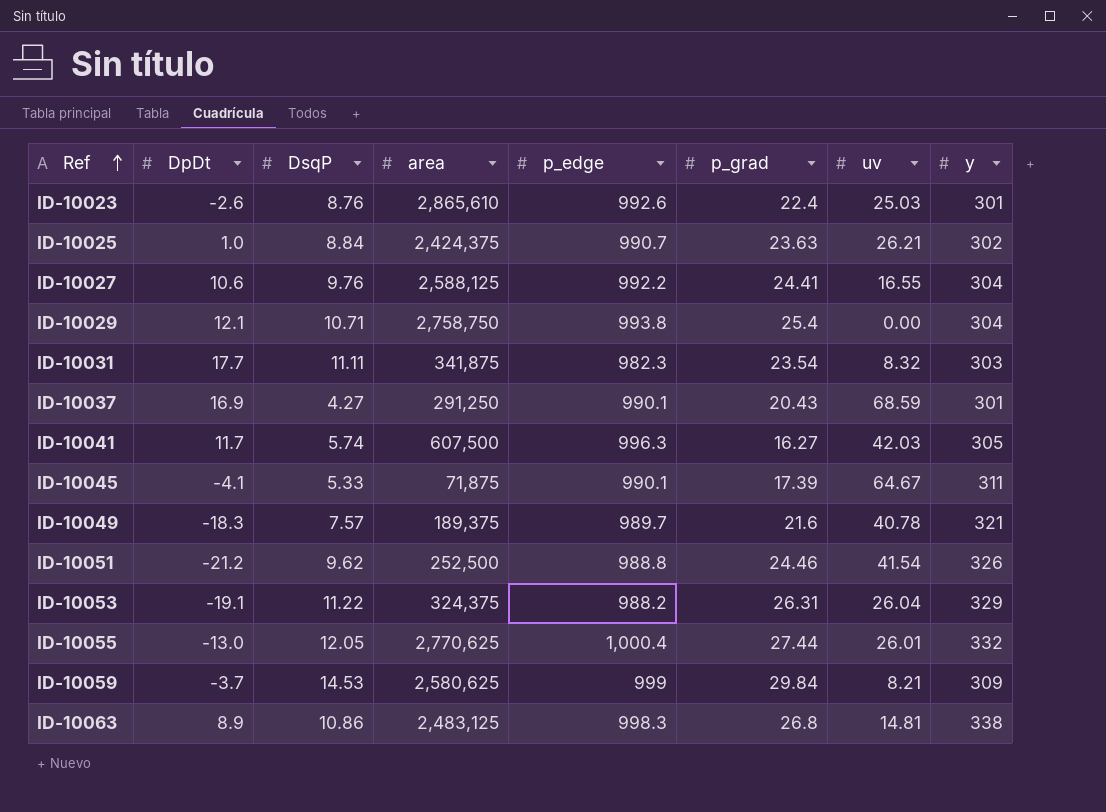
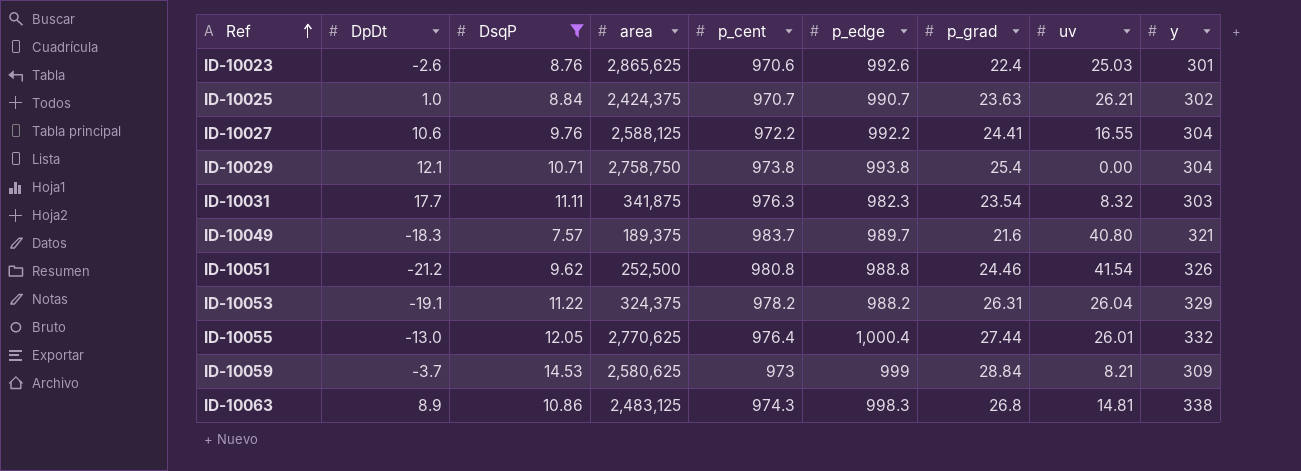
filter: none -> DsqP >= 7.57
column p_cent | position: none -> 5
ID-10023 | area: 2,865,610 -> 2,865,625
ID-10049 | uv: 40.78 -> 40.80
ID-10059 | p_grad: 29.84 -> 28.84

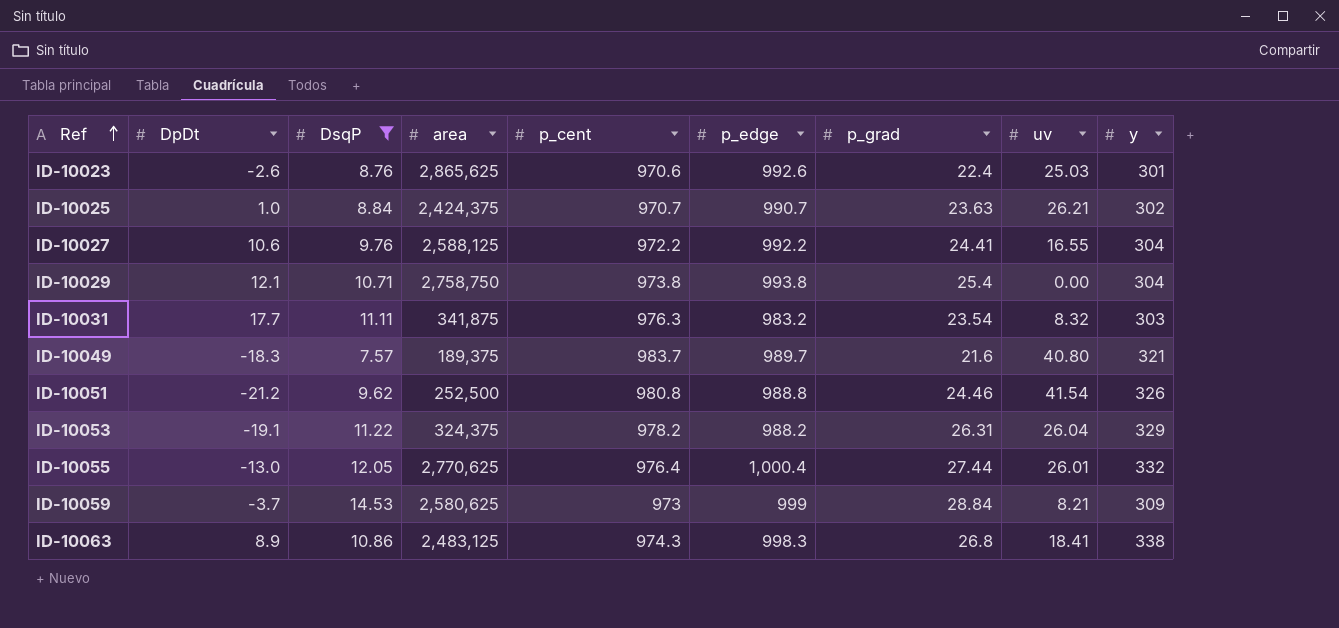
ID-10031 | p_edge: 982.3 -> 983.2
ID-10063 | uv: 14.81 -> 18.41

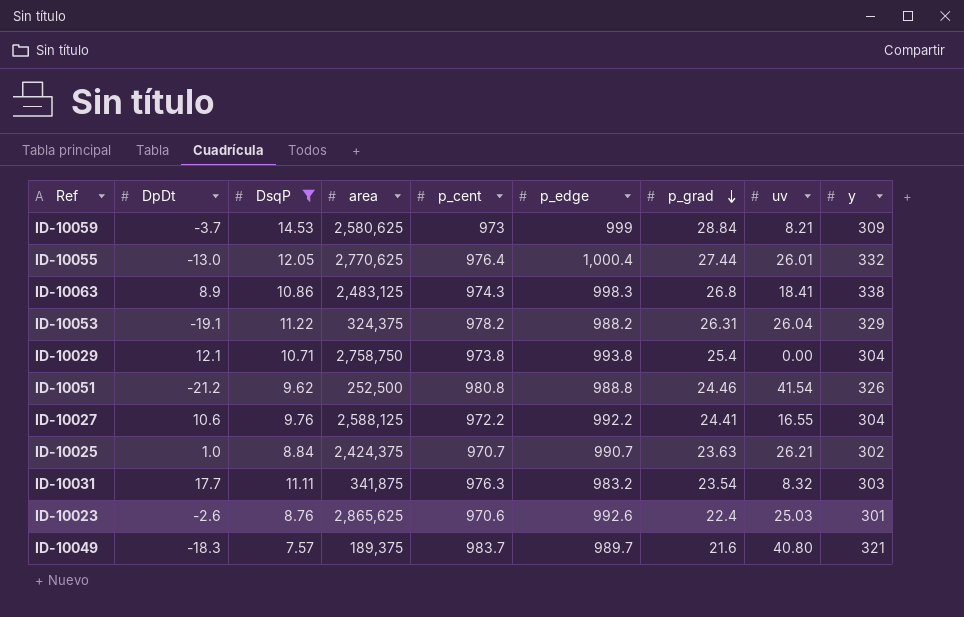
row order: Ref ascending -> p_grad descending

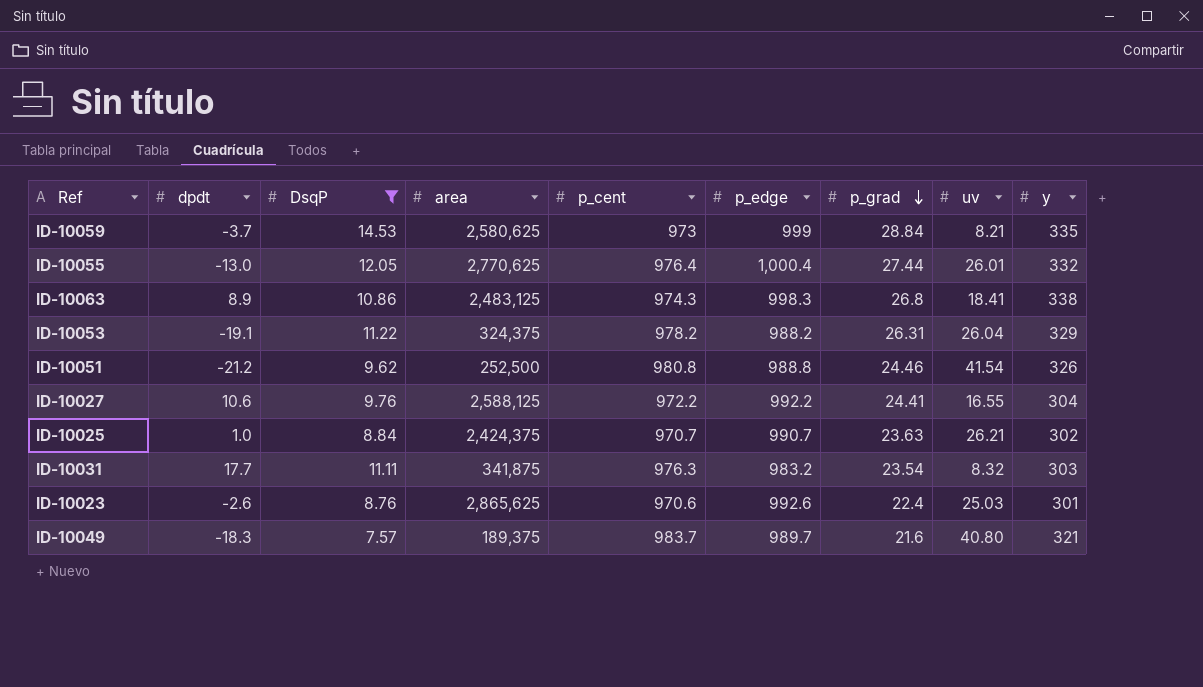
column name: DpDt -> dpdt
row ID-10029: 12.1 | 10.71 | 2,758,750 | 973.8 | 993.8 | 25.4 | 0.00 | 304 -> none
ID-10059 | y: 309 -> 335

